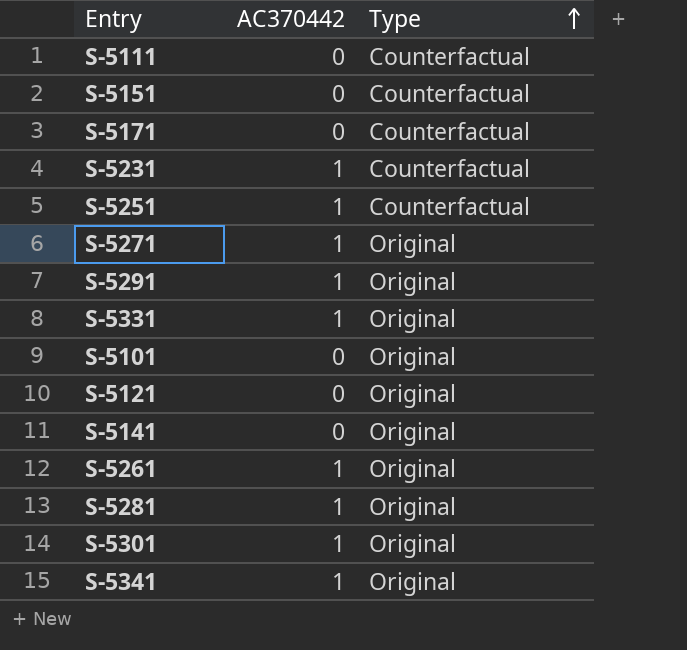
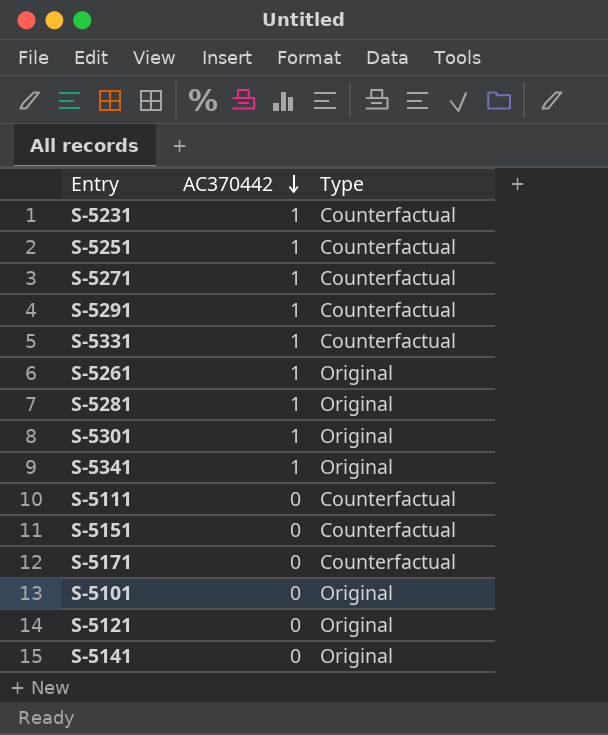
row order: Type ascending -> AC370442 descending
S-5271 | Type: Original -> Counterfactual
S-5291 | Type: Original -> Counterfactual
S-5331 | Type: Original -> Counterfactual

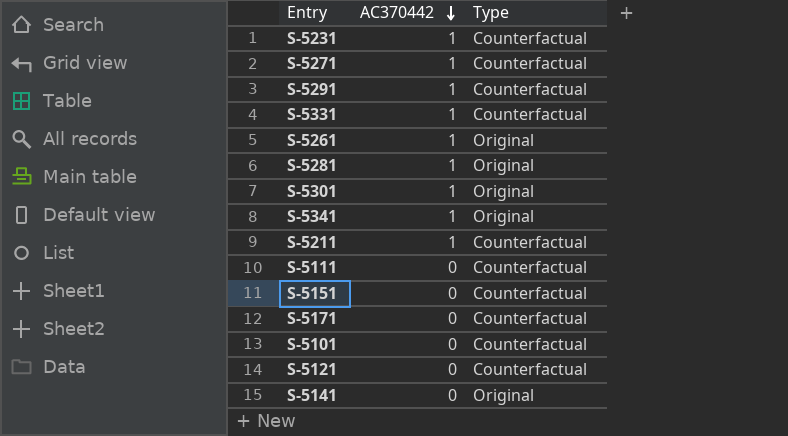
row S-5251: 1 | Counterfactual -> none
row S-5211: none -> 1 | Counterfactual
S-5101 | Type: Original -> Counterfactual
S-5121 | Type: Original -> Counterfactual

